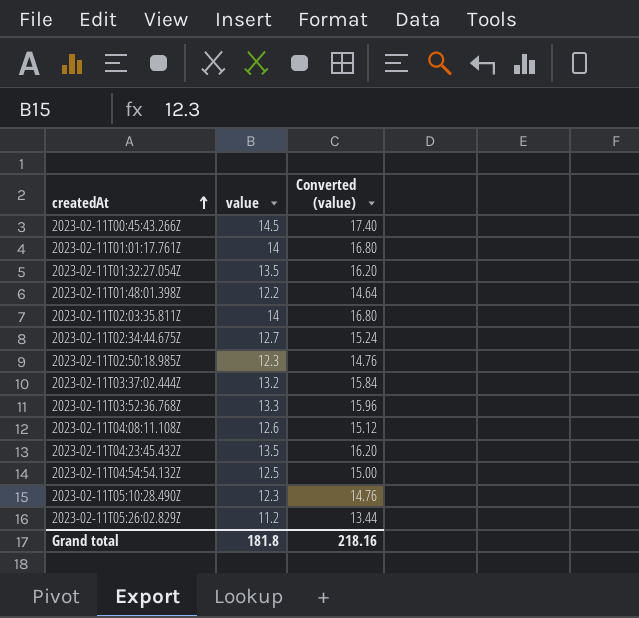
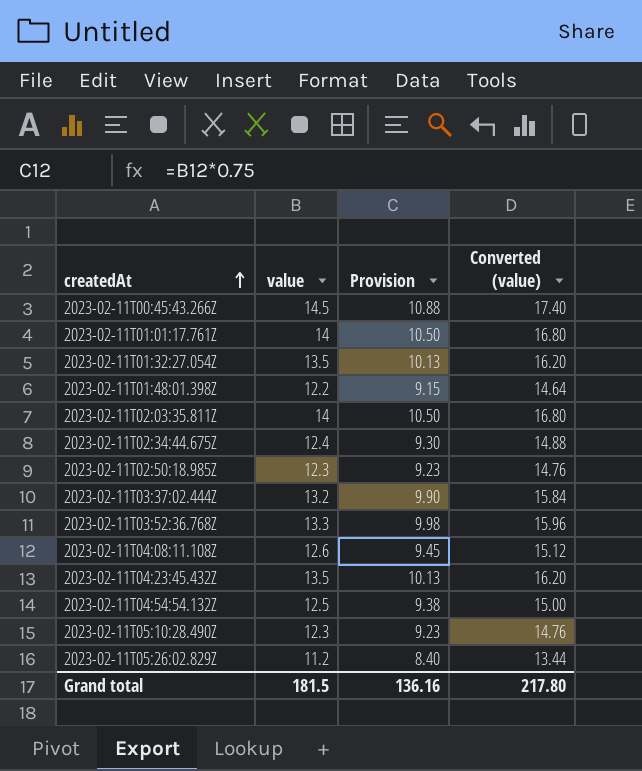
column Provision | formula: none -> [value] * 0.75
2023-02-11T02:34:44.675Z | value: 12.7 -> 12.4
2023-02-11T02:34:44.675Z | Converted (value): 15.24 -> 14.88
Grand total | value: 181.8 -> 181.5
Grand total | Converted (value): 218.16 -> 217.80

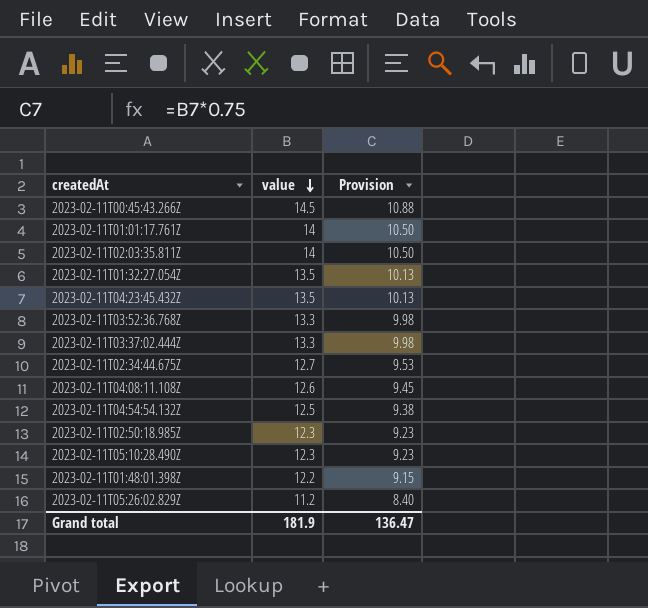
row order: createdAt ascending -> value descending
column Converted (value) | formula: [value] * 1.2 -> none
2023-02-11T03:37:02.444Z | value: 13.2 -> 13.3
2023-02-11T03:37:02.444Z | Provision: 9.90 -> 9.98
2023-02-11T02:34:44.675Z | value: 12.4 -> 12.7
2023-02-11T02:34:44.675Z | Provision: 9.30 -> 9.53
Grand total | value: 181.5 -> 181.9
Grand total | Provision: 136.16 -> 136.47

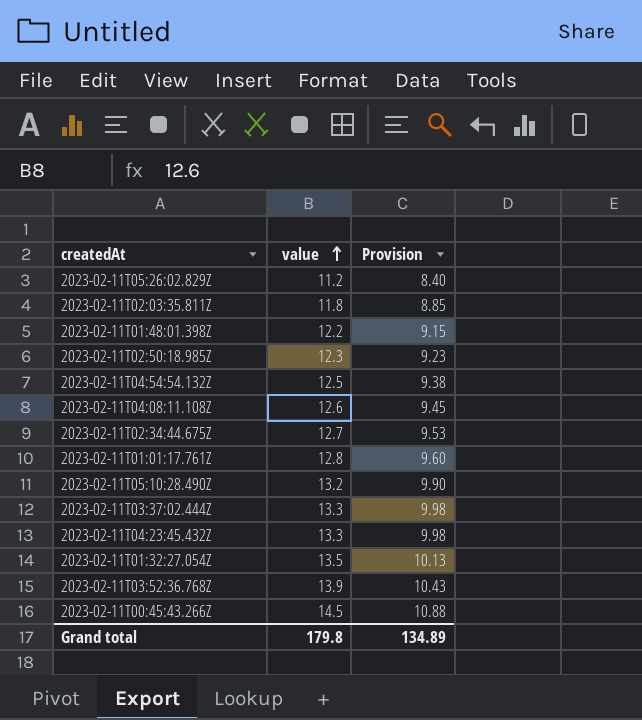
row order: value descending -> value ascending
2023-02-11T02:03:35.811Z | value: 14 -> 11.8
2023-02-11T02:03:35.811Z | Provision: 10.50 -> 8.85
2023-02-11T01:01:17.761Z | value: 14 -> 12.8
2023-02-11T01:01:17.761Z | Provision: 10.50 -> 9.60
2023-02-11T05:10:28.490Z | value: 12.3 -> 13.2
2023-02-11T05:10:28.490Z | Provision: 9.23 -> 9.90
2023-02-11T04:23:45.432Z | value: 13.5 -> 13.3
2023-02-11T04:23:45.432Z | Provision: 10.13 -> 9.98
2023-02-11T03:52:36.768Z | value: 13.3 -> 13.9
2023-02-11T03:52:36.768Z | Provision: 9.98 -> 10.43
Grand total | value: 181.9 -> 179.8
Grand total | Provision: 136.47 -> 134.89

